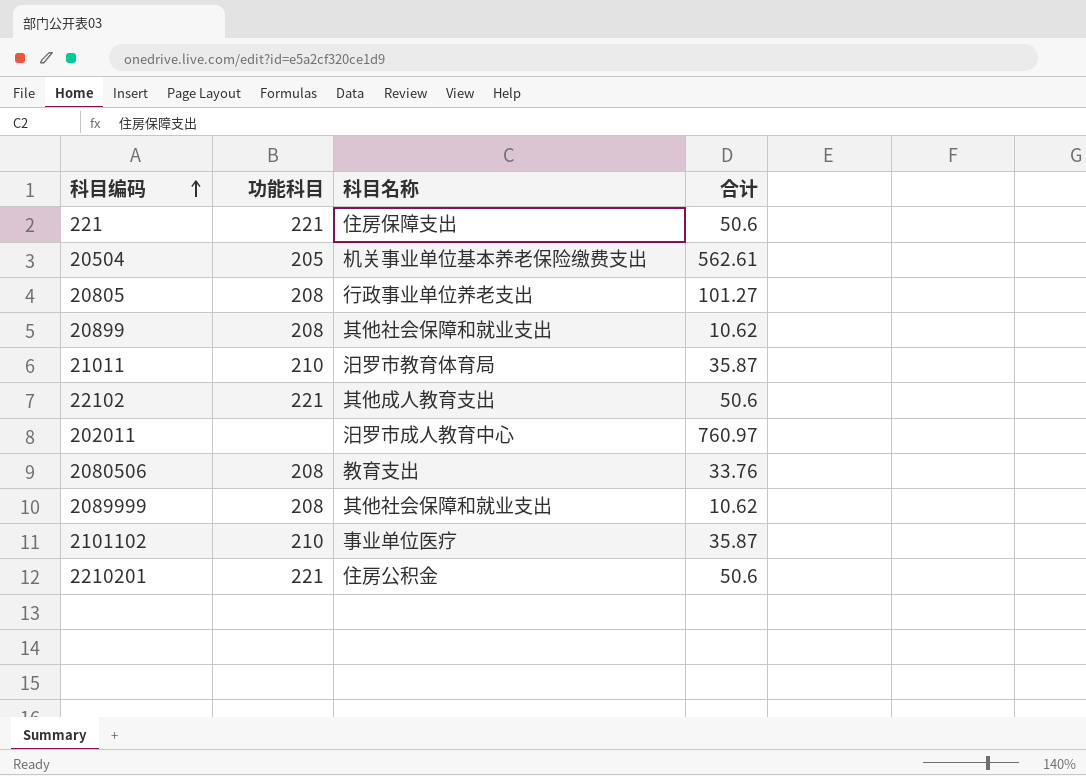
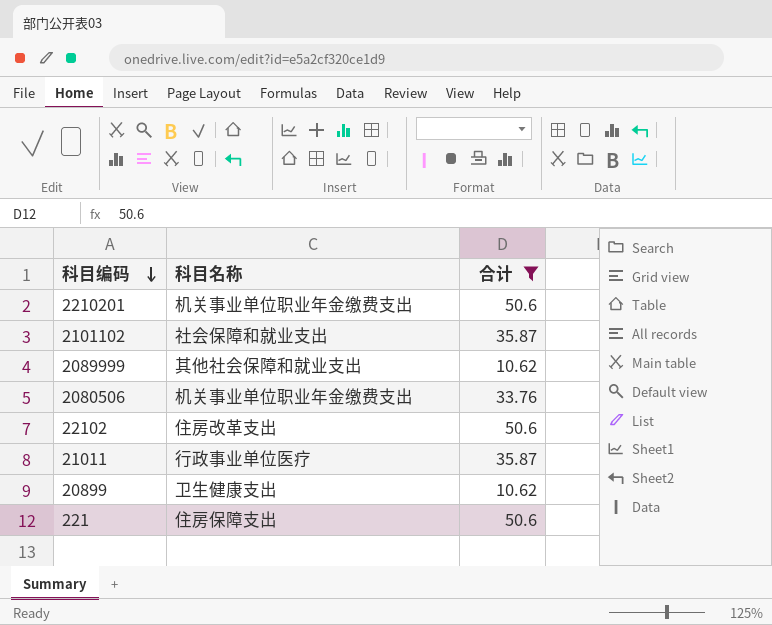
filter: none -> 合计 <= 50.6
row order: 科目编码 ascending -> 科目编码 descending
column 功能科目 | position: 2 -> none
2210201 | 科目名称: 住房公积金 -> 机关事业单位职业年金缴费支出
2101102 | 科目名称: 事业单位医疗 -> 社会保障和就业支出
2080506 | 科目名称: 教育支出 -> 机关事业单位职业年金缴费支出
22102 | 科目名称: 其他成人教育支出 -> 住房改革支出
21011 | 科目名称: 汨罗市教育体育局 -> 行政事业单位医疗
20899 | 科目名称: 其他社会保障和就业支出 -> 卫生健康支出

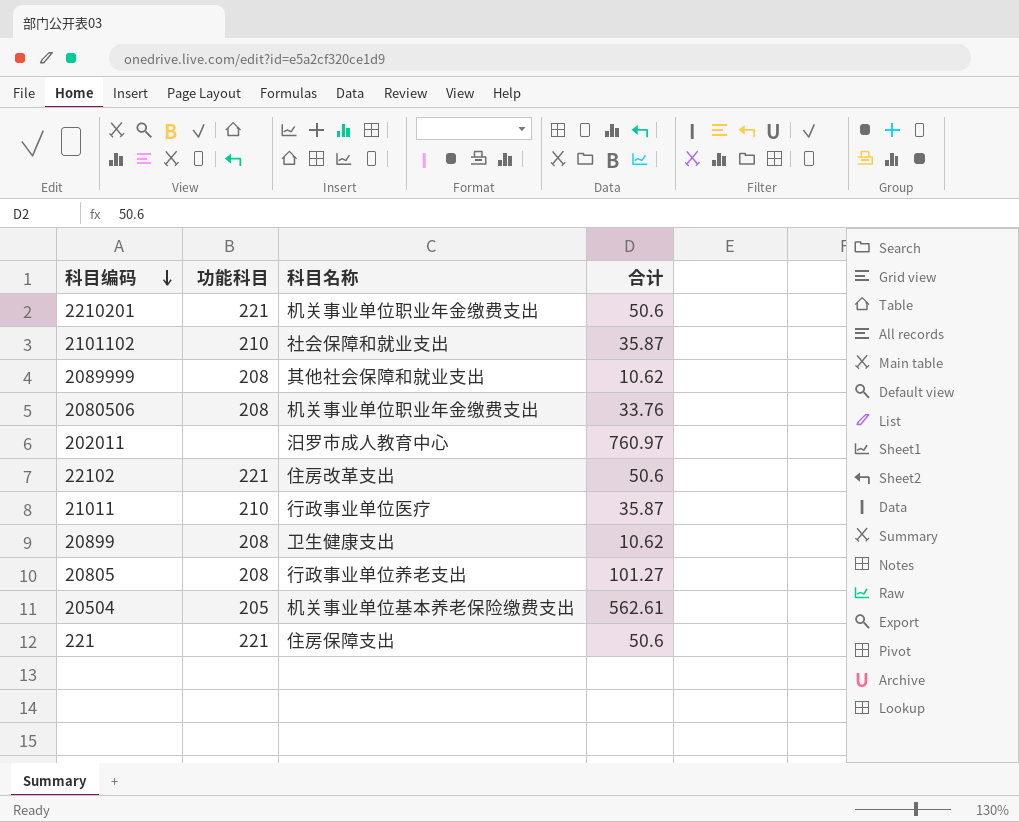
filter: 合计 <= 50.6 -> none
column 功能科目 | position: none -> 2

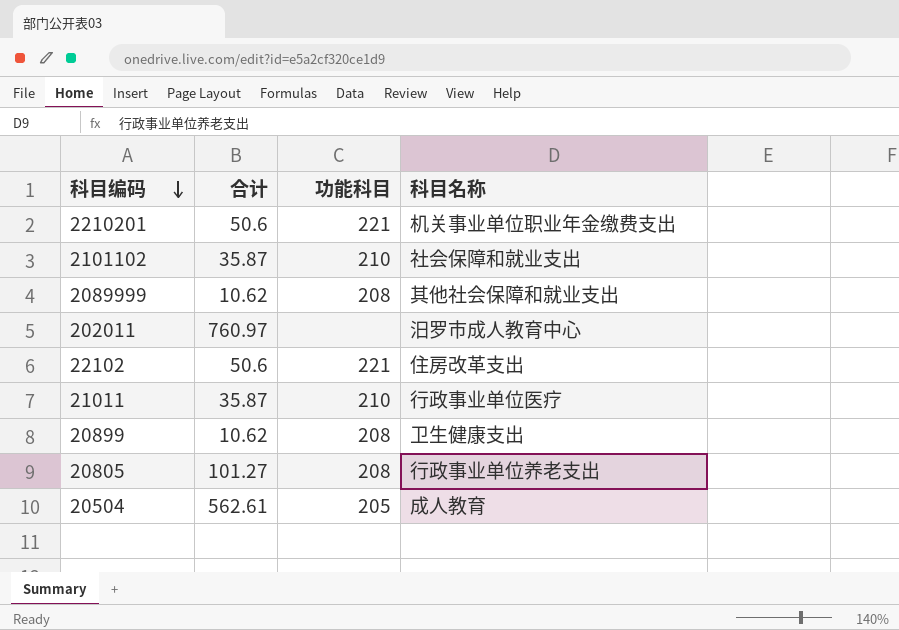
column 合计 | position: 4 -> 2
row 2080506: 208 | 机关事业单位职业年金缴费支出 | 33.76 -> none
row 221: 221 | 住房保障支出 | 50.6 -> none
20504 | 科目名称: 机关事业单位基本养老保险缴费支出 -> 成人教育

